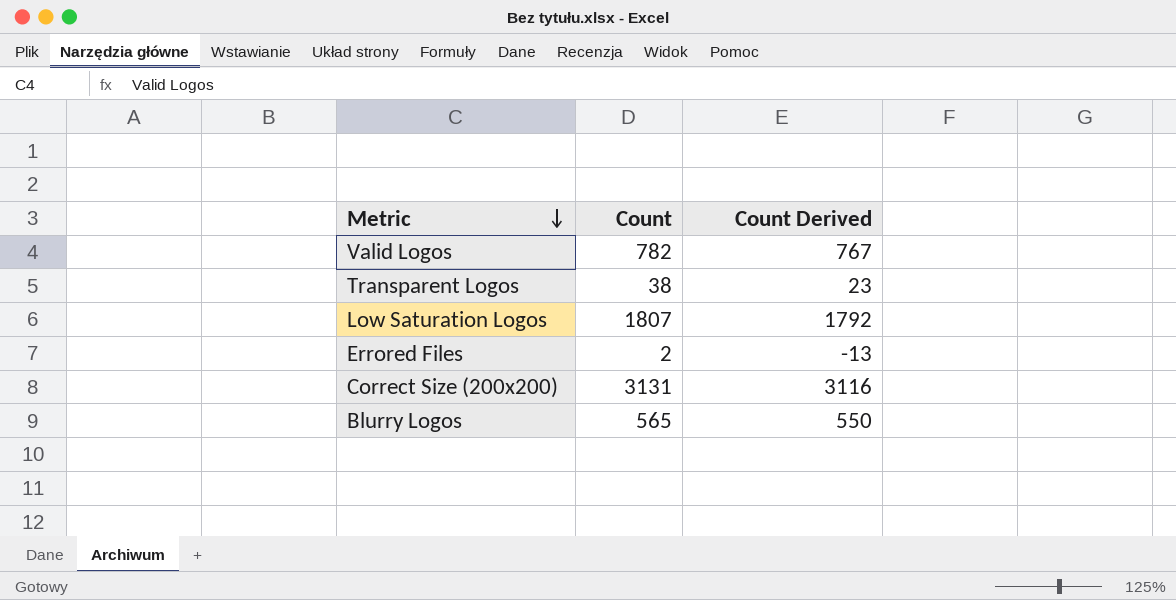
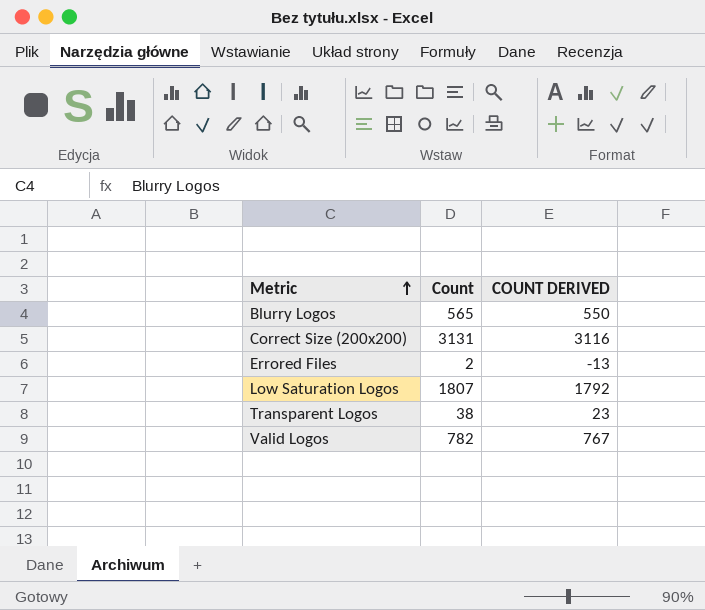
row order: Metric descending -> Metric ascending
column name: Count Derived -> COUNT DERIVED

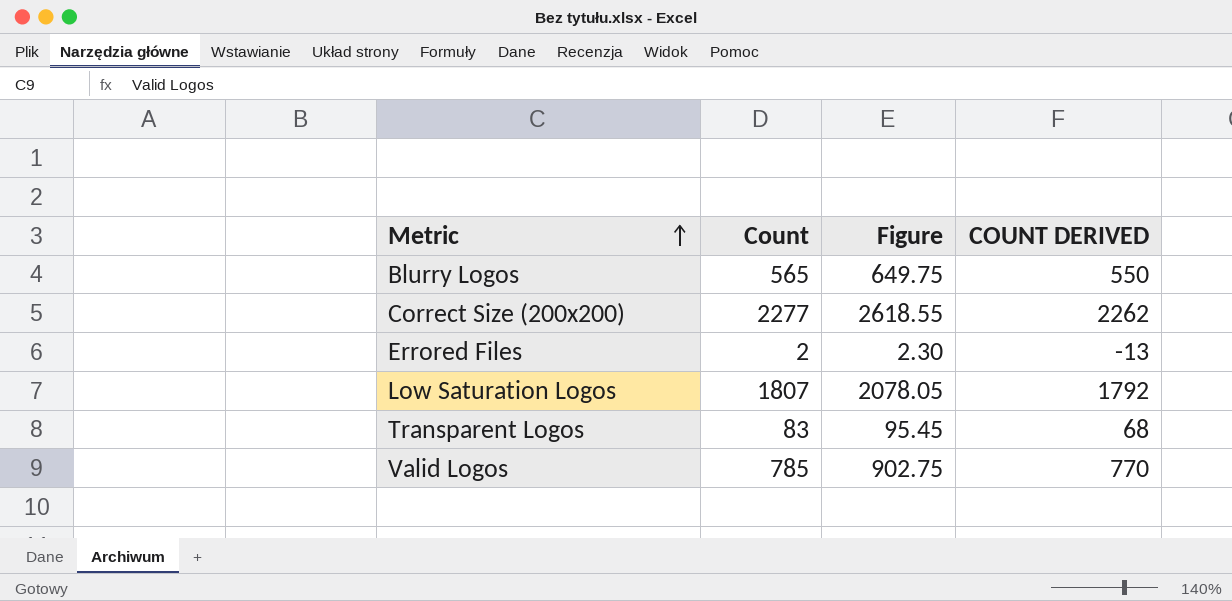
column Figure | formula: none -> [Count] * 1.15
Correct Size (200x200) | Count: 3131 -> 2277
Correct Size (200x200) | COUNT DERIVED: 3116 -> 2262
Transparent Logos | Count: 38 -> 83
Transparent Logos | COUNT DERIVED: 23 -> 68
Valid Logos | Count: 782 -> 785
Valid Logos | COUNT DERIVED: 767 -> 770

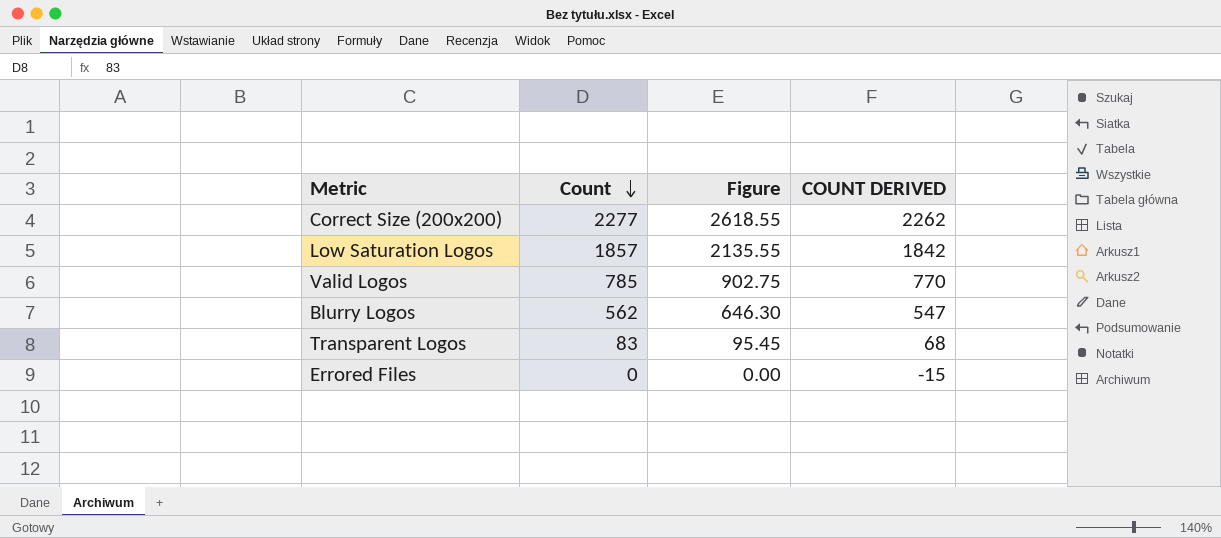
row order: Metric ascending -> Count descending
Low Saturation Logos | Count: 1807 -> 1857
Low Saturation Logos | Figure: 2078.05 -> 2135.55
Low Saturation Logos | COUNT DERIVED: 1792 -> 1842
Blurry Logos | Count: 565 -> 562
Blurry Logos | Figure: 649.75 -> 646.30
Blurry Logos | COUNT DERIVED: 550 -> 547
Errored Files | Count: 2 -> 0
Errored Files | Figure: 2.30 -> 0.00
Errored Files | COUNT DERIVED: -13 -> -15

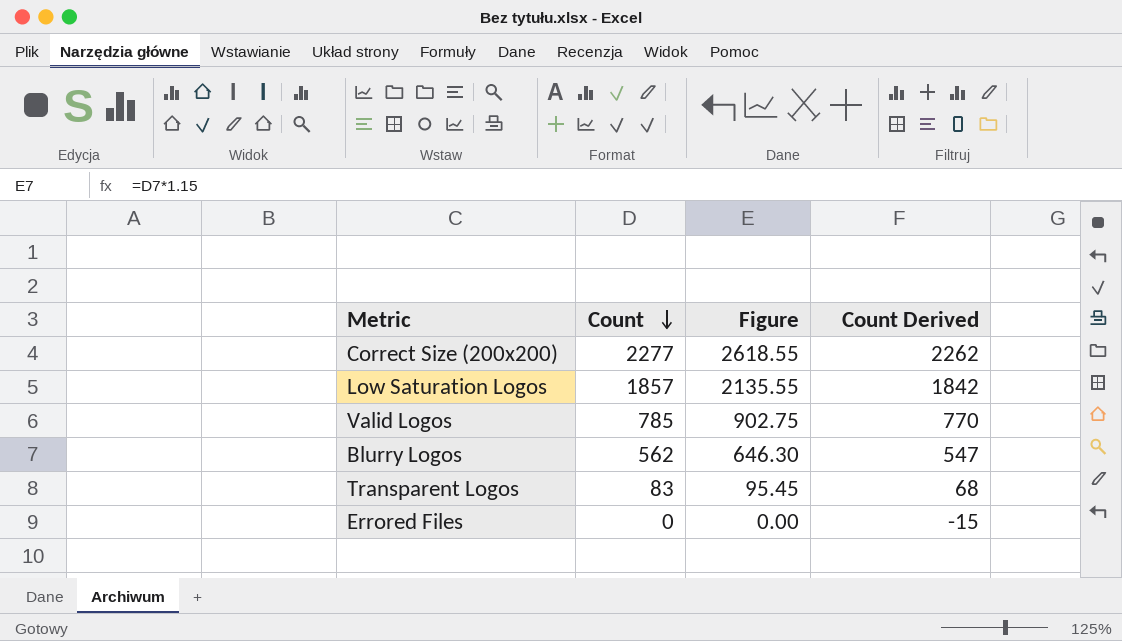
column name: COUNT DERIVED -> Count Derived

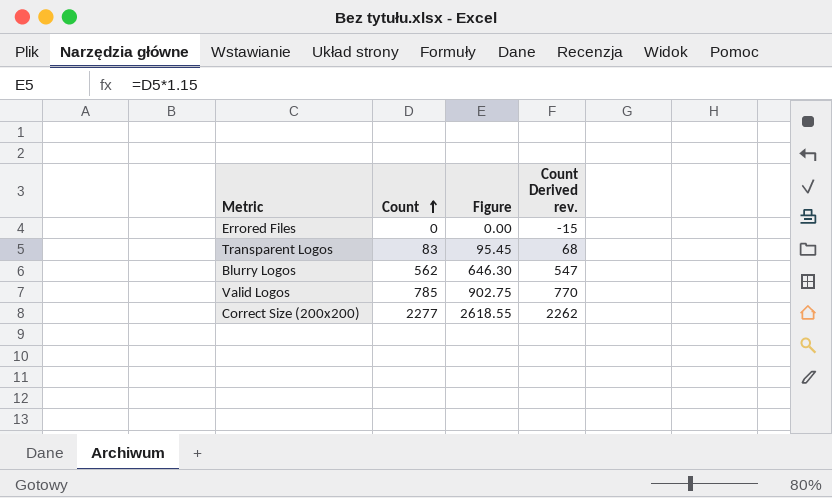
row order: Count descending -> Count ascending
column name: Count Derived -> Count Derived rev.
row Low Saturation Logos: 1857 | 2135.55 | 1842 -> none

